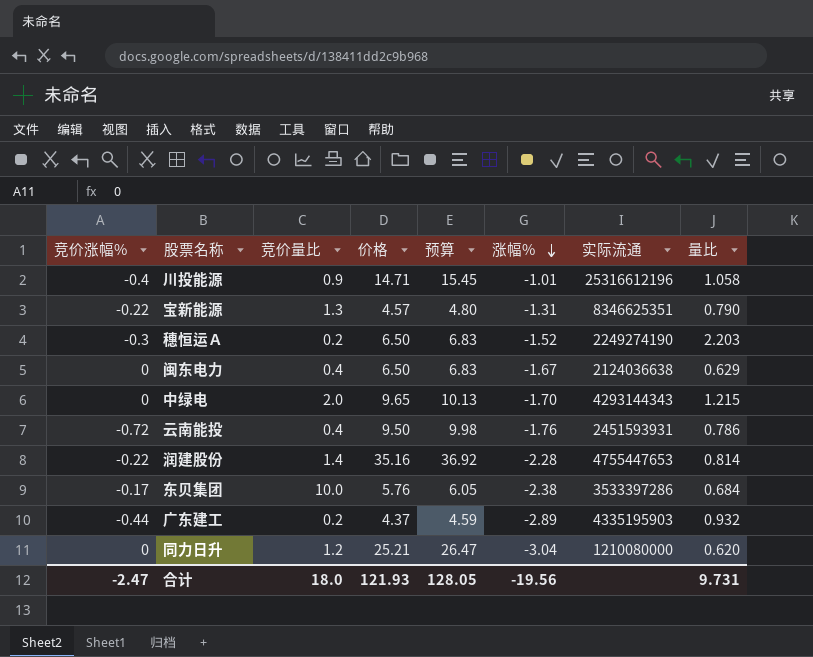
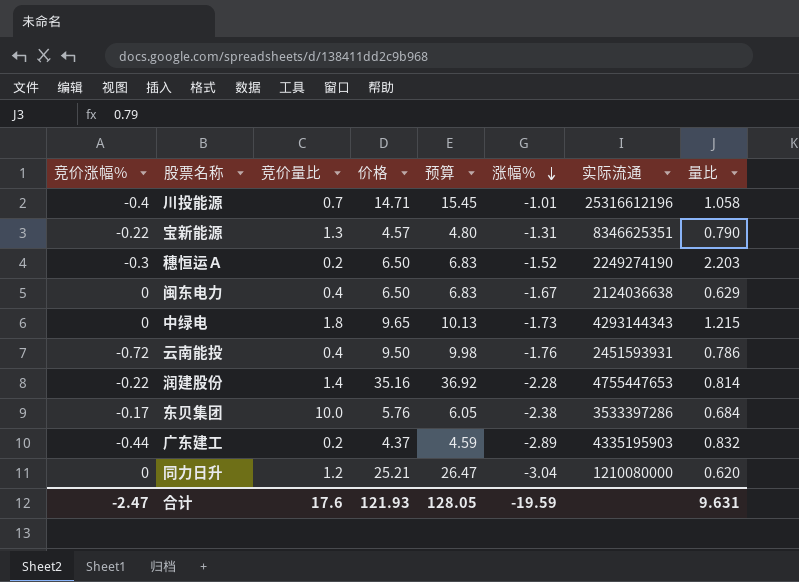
川投能源 | 竞价量比: 0.9 -> 0.7
中绿电 | 竞价量比: 2.0 -> 1.8
中绿电 | 涨幅%: -1.70 -> -1.73
广东建工 | 量比: 0.932 -> 0.832
合计 | 竞价量比: 18.0 -> 17.6
合计 | 涨幅%: -19.56 -> -19.59
合计 | 量比: 9.731 -> 9.631

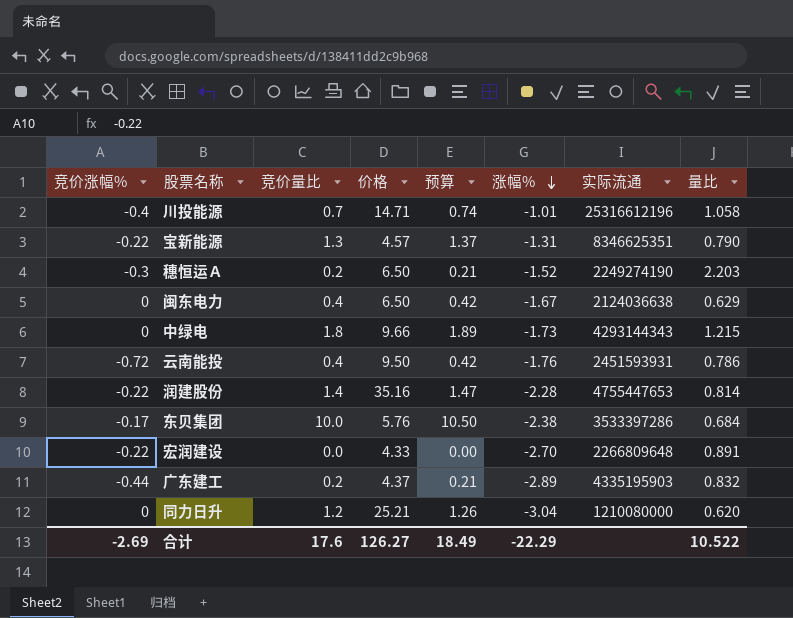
column 预算 | formula: [价格] * 1.05 -> [竞价量比] * 1.05
中绿电 | 价格: 9.65 -> 9.66
row 宏润建设: none -> -0.22 | 0.0 | 4.33 | 0.00 | -2.70 | 2266809648 | 0.891
合计 | 竞价涨幅%: -2.47 -> -2.69
合计 | 价格: 121.93 -> 126.27
合计 | 预算: 128.05 -> 18.49
合计 | 涨幅%: -19.59 -> -22.29
合计 | 量比: 9.631 -> 10.522

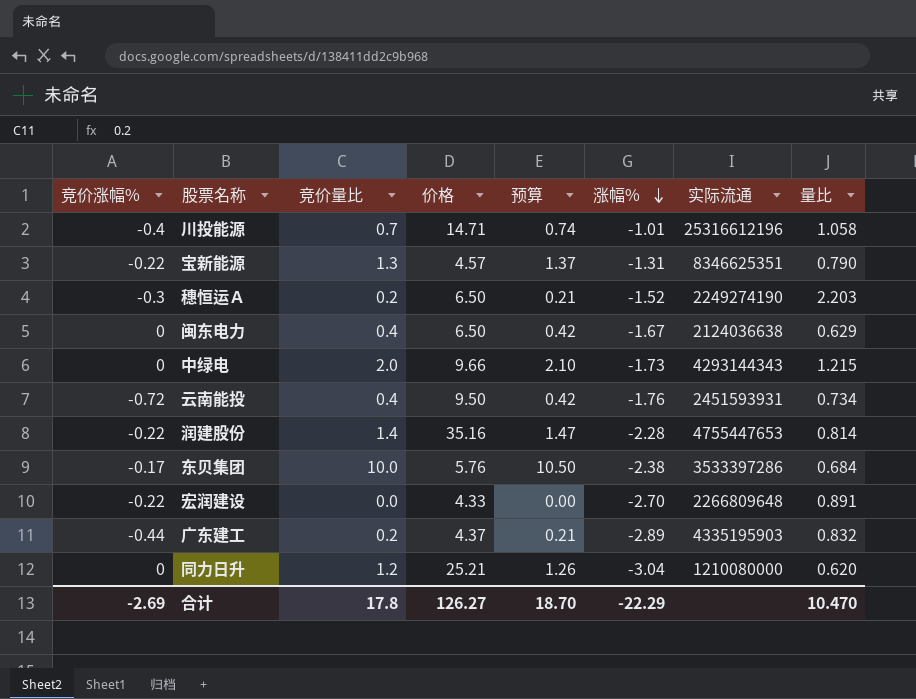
中绿电 | 竞价量比: 1.8 -> 2.0
中绿电 | 预算: 1.89 -> 2.10
云南能投 | 量比: 0.786 -> 0.734
合计 | 竞价量比: 17.6 -> 17.8
合计 | 预算: 18.49 -> 18.70
合计 | 量比: 10.522 -> 10.470

